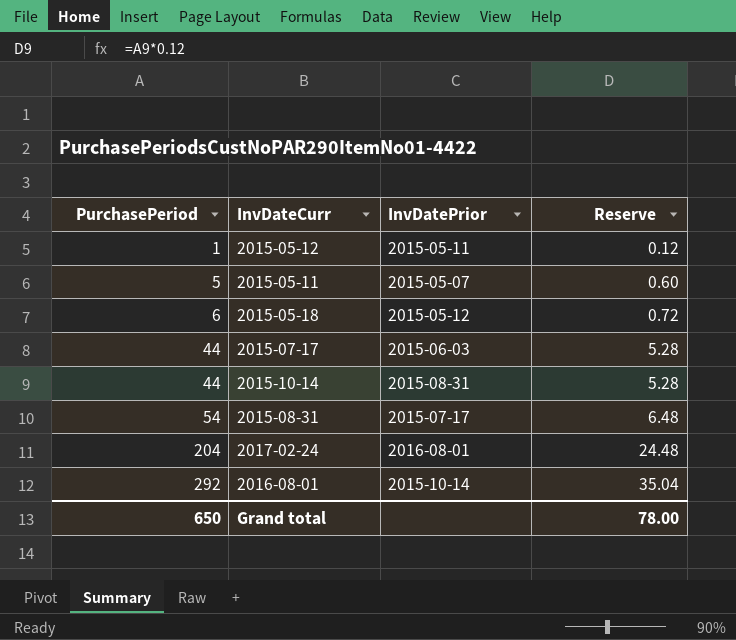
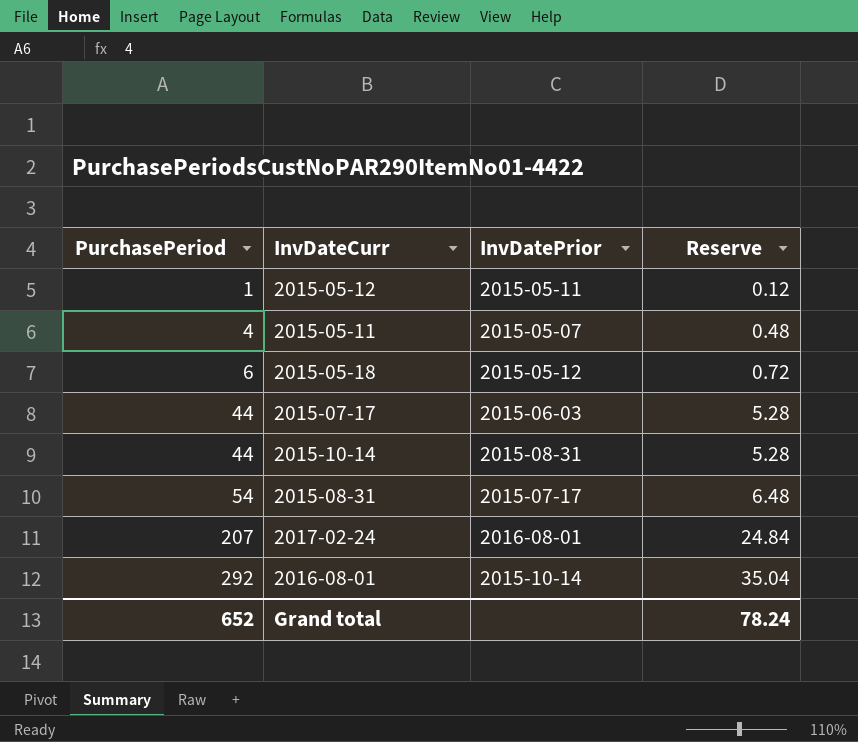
2015-05-11 | PurchasePeriod: 5 -> 4
2015-05-11 | Reserve: 0.60 -> 0.48
2017-02-24 | PurchasePeriod: 204 -> 207
2017-02-24 | Reserve: 24.48 -> 24.84
Grand total | PurchasePeriod: 650 -> 652
Grand total | Reserve: 78.00 -> 78.24

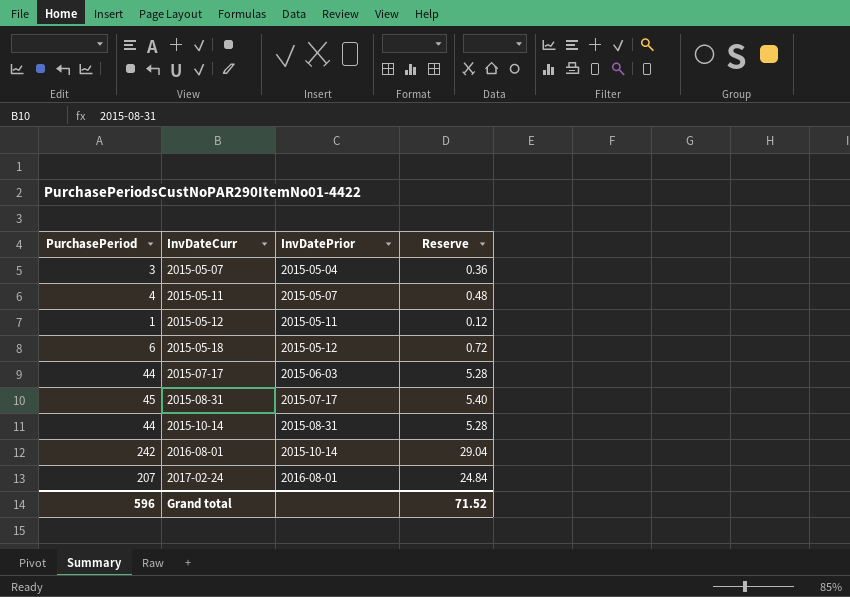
row order: PurchasePeriod ascending -> InvDateCurr ascending
row 2015-05-07: none -> 3 | 2015-05-04 | 0.36
2015-08-31 | PurchasePeriod: 54 -> 45
2015-08-31 | Reserve: 6.48 -> 5.40
2016-08-01 | PurchasePeriod: 292 -> 242
2016-08-01 | Reserve: 35.04 -> 29.04
Grand total | PurchasePeriod: 652 -> 596
Grand total | Reserve: 78.24 -> 71.52

